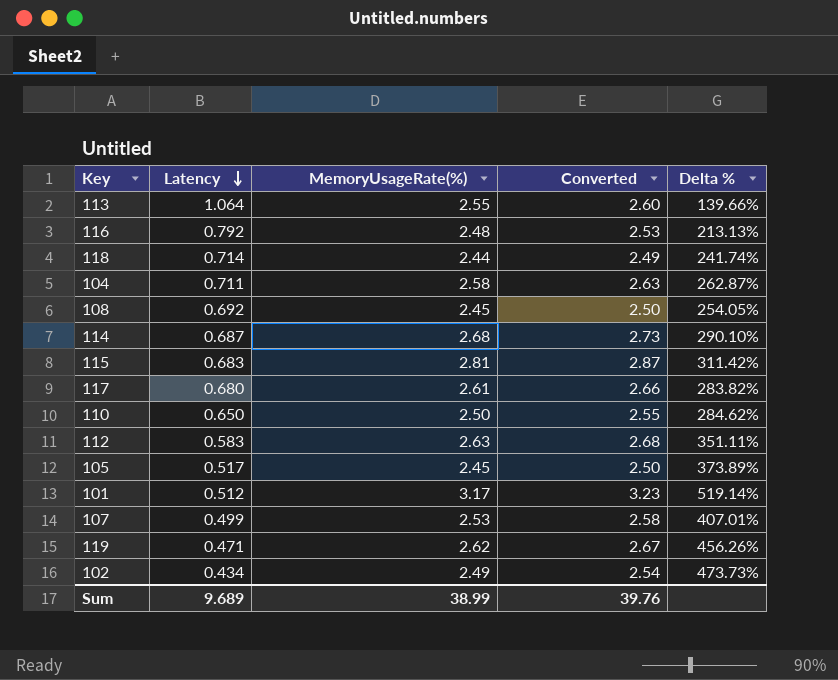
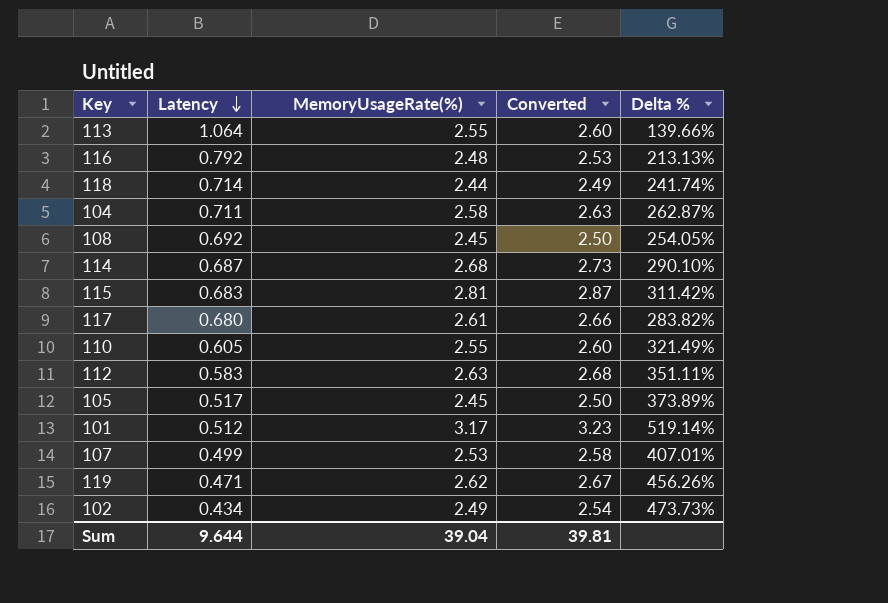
110 | Latency: 0.650 -> 0.605
110 | MemoryUsageRate(%): 2.50 -> 2.55
110 | Converted: 2.55 -> 2.60
110 | Delta %: 284.62% -> 321.49%
Sum | Latency: 9.689 -> 9.644
Sum | MemoryUsageRate(%): 38.99 -> 39.04
Sum | Converted: 39.76 -> 39.81

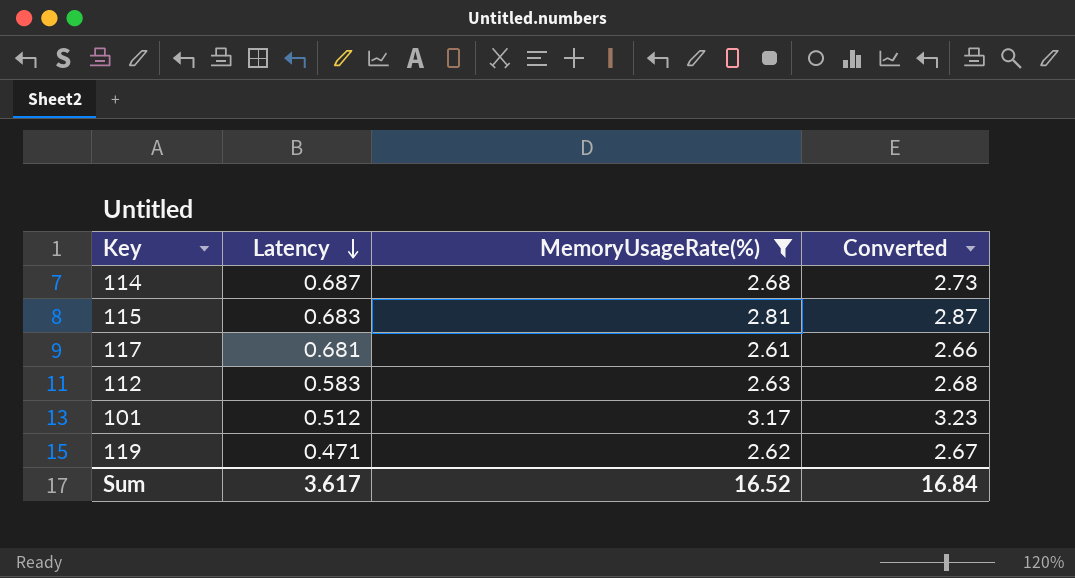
filter: none -> MemoryUsageRate(%) >= 2.61
column Delta % | formula: ([MemoryUsageRate(%)] - [Latency]) / [Latency] -> none
117 | Latency: 0.680 -> 0.681
Sum | Latency: 9.644 -> 3.617
Sum | MemoryUsageRate(%): 39.04 -> 16.52
Sum | Converted: 39.81 -> 16.84

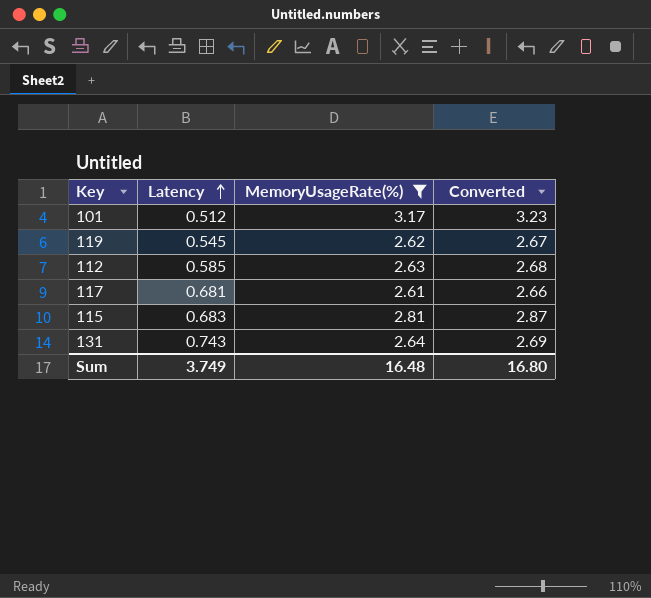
row order: Latency descending -> Latency ascending
row 114: 0.687 | 2.68 | 2.73 -> none
119 | Latency: 0.471 -> 0.545
112 | Latency: 0.583 -> 0.585
row 131: none -> 0.743 | 2.64 | 2.69
Sum | Latency: 3.617 -> 3.749
Sum | MemoryUsageRate(%): 16.52 -> 16.48
Sum | Converted: 16.84 -> 16.80

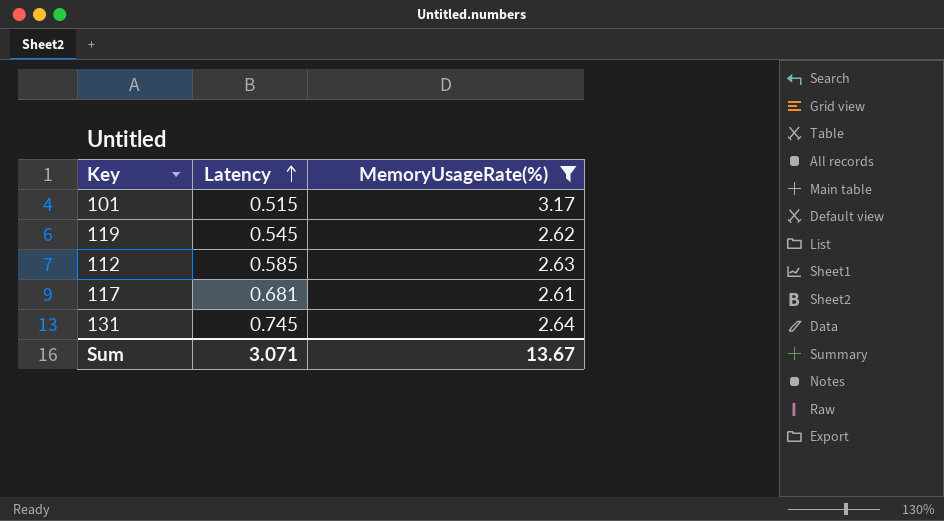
column Converted | formula: [MemoryUsageRate(%)] * 1.02 -> none
row 115: 0.683 | 2.81 | 2.87 -> none
101 | Latency: 0.512 -> 0.515
131 | Latency: 0.743 -> 0.745
Sum | Latency: 3.749 -> 3.071
Sum | MemoryUsageRate(%): 16.48 -> 13.67

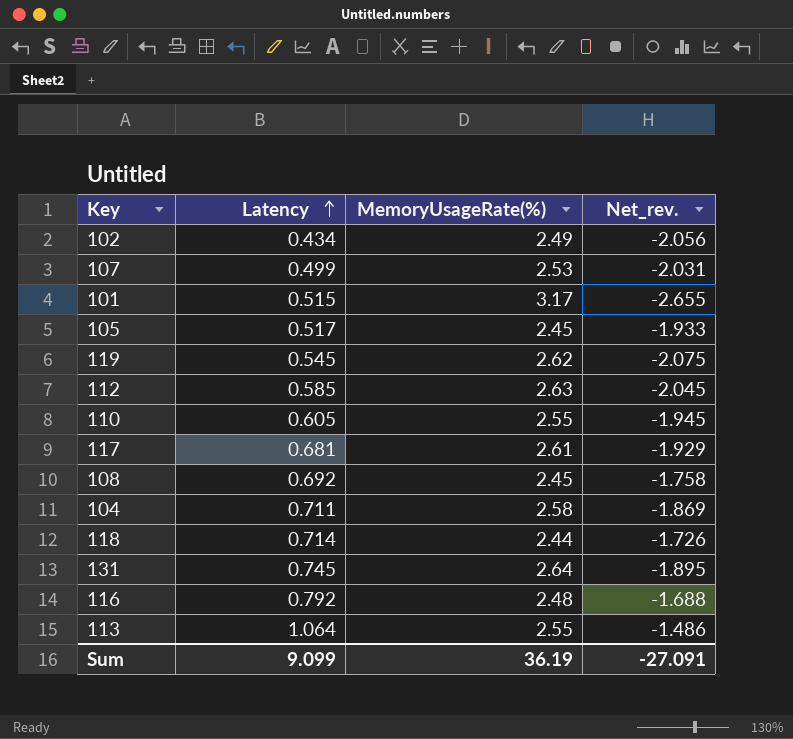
filter: MemoryUsageRate(%) >= 2.61 -> none
column Net_rev. | formula: none -> [Latency] - [MemoryUsageRate(%)]
Sum | Latency: 3.071 -> 9.099
Sum | MemoryUsageRate(%): 13.67 -> 36.19

